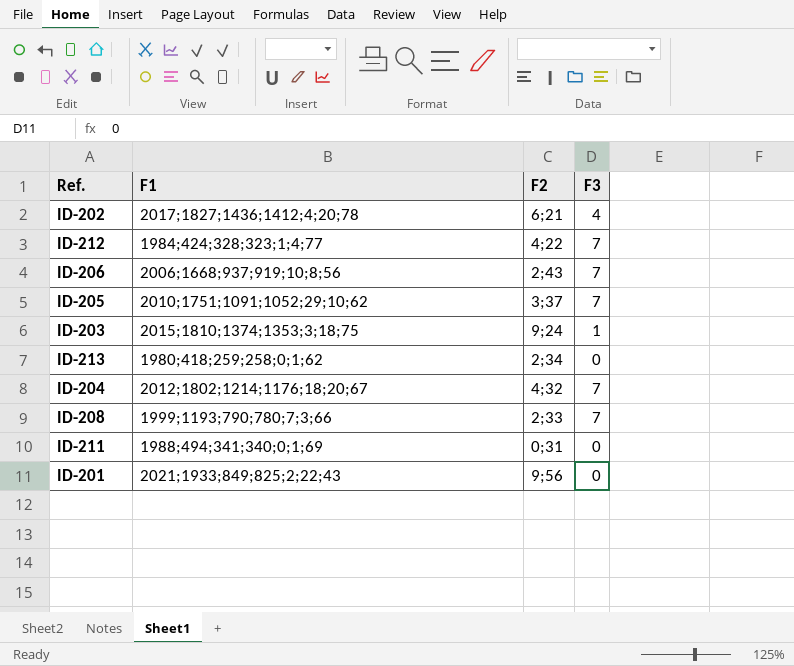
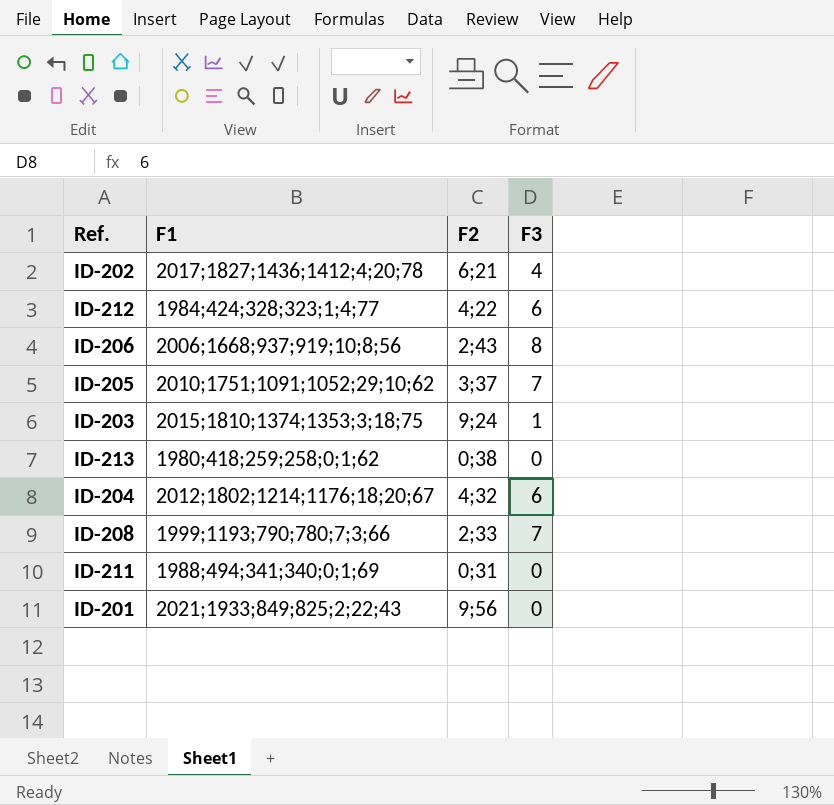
ID-212 | F3: 7 -> 6
ID-206 | F3: 7 -> 8
ID-213 | F2: 2;34 -> 0;38
ID-204 | F3: 7 -> 6

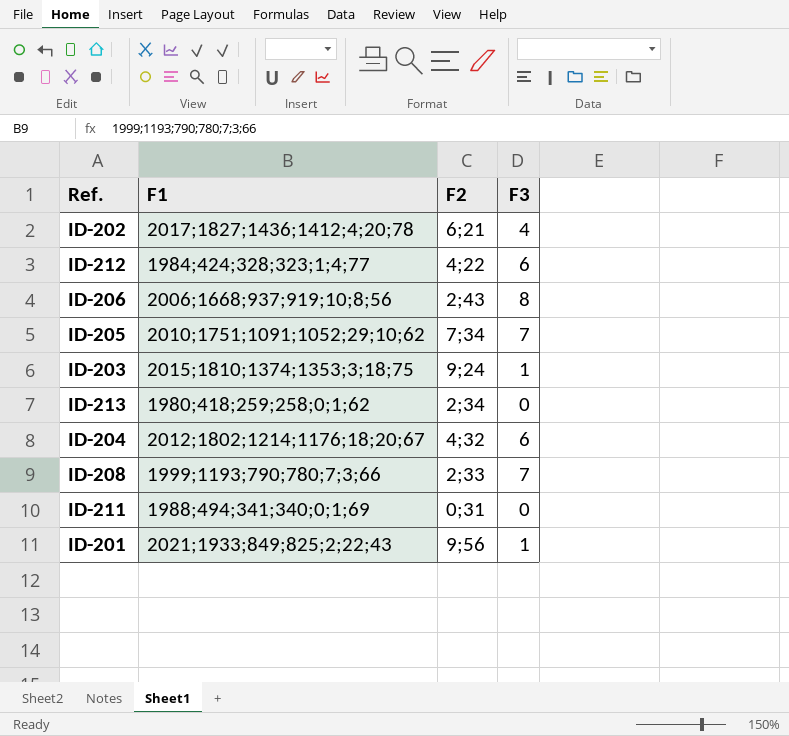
ID-205 | F2: 3;37 -> 7;34
ID-213 | F2: 0;38 -> 2;34
ID-201 | F3: 0 -> 1

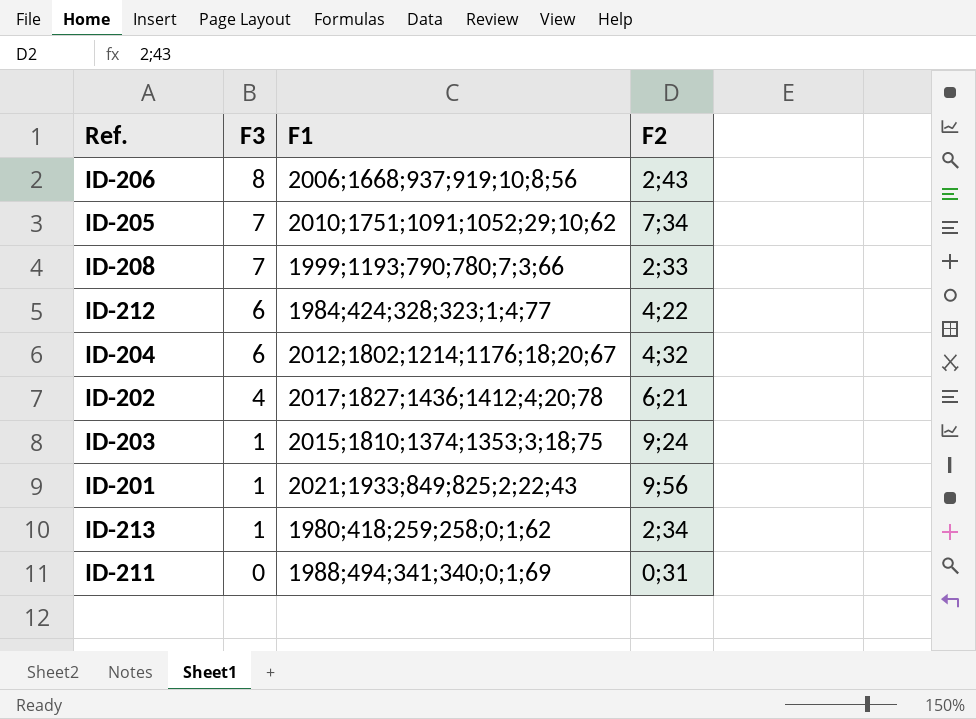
row order: none -> F3 descending
column F3 | position: 4 -> 2
ID-213 | F3: 0 -> 1

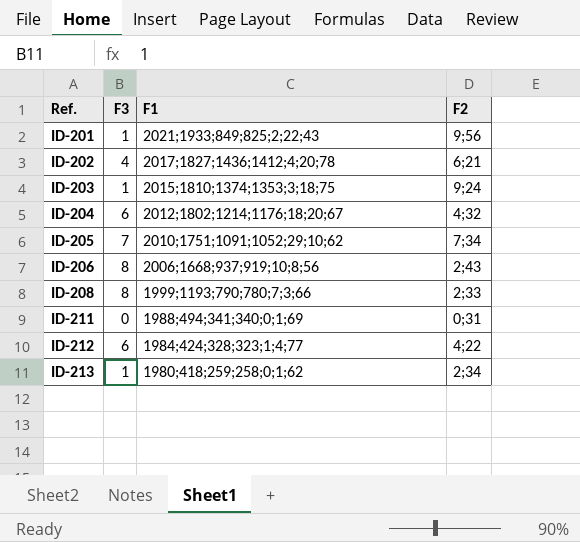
row order: F3 descending -> Ref. ascending
ID-208 | F3: 7 -> 8

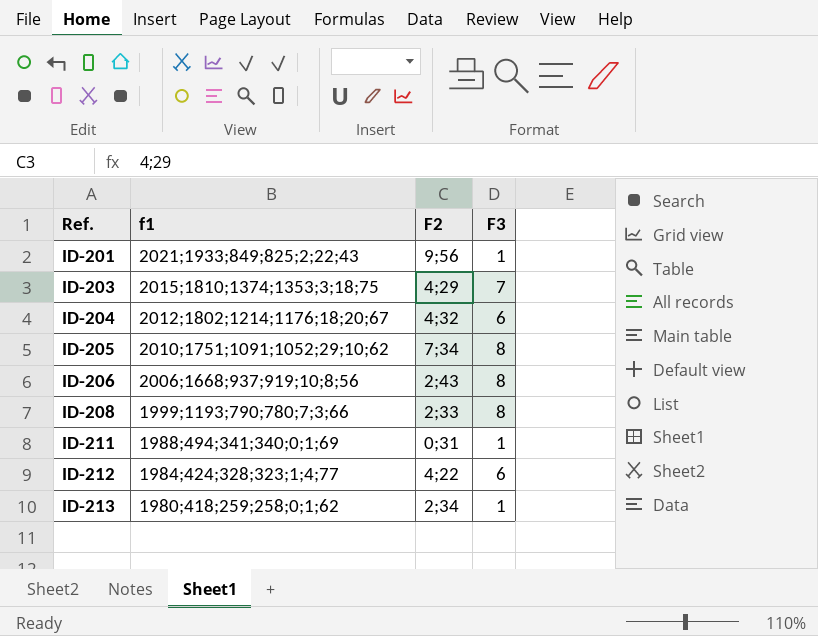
column name: F1 -> f1
column F3 | position: 2 -> 4
row ID-202: 4 | 2017;1827;1436;1412;4;20;78 | 6;21 -> none
ID-203 | F2: 9;24 -> 4;29
ID-203 | F3: 1 -> 7
ID-205 | F3: 7 -> 8
ID-211 | F3: 0 -> 1

